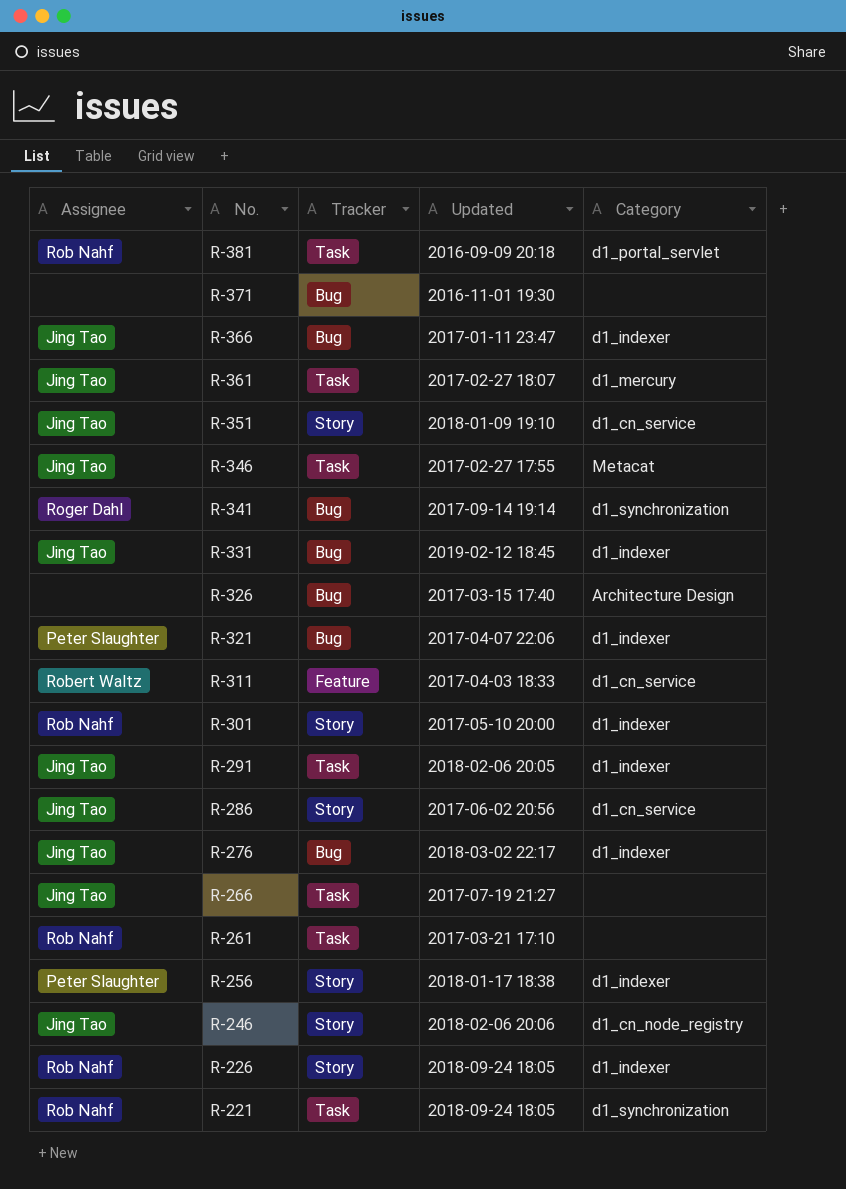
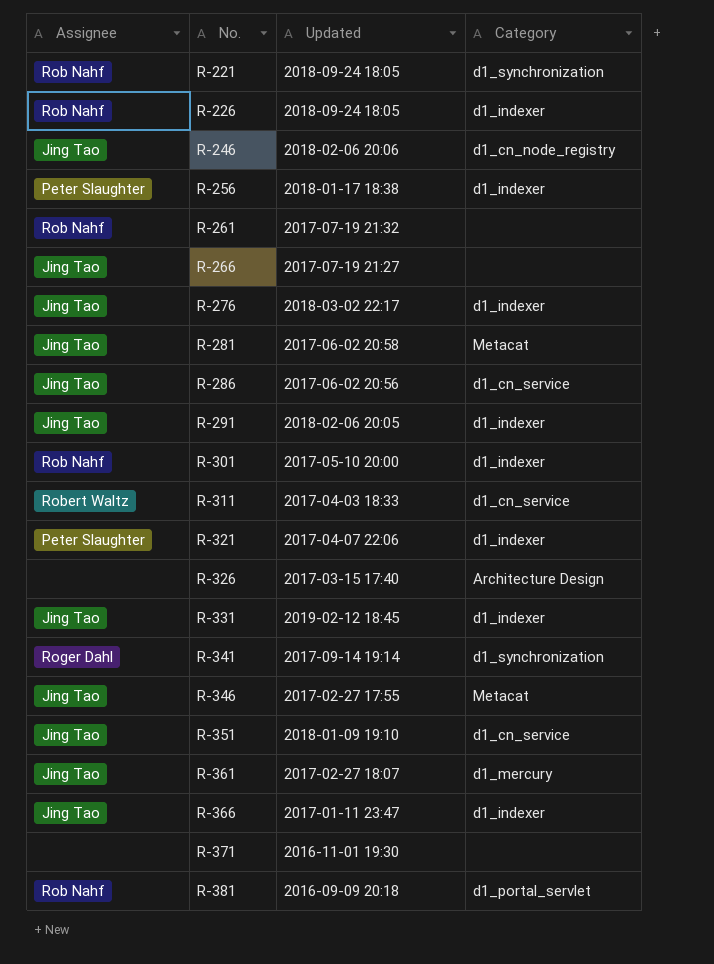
row order: No. descending -> No. ascending
column Tracker | position: 3 -> none
R-261 | Updated: 2017-03-21 17:10 -> 2017-07-19 21:32
row R-281: none -> Jing Tao | 2017-06-02 20:58 | Metacat

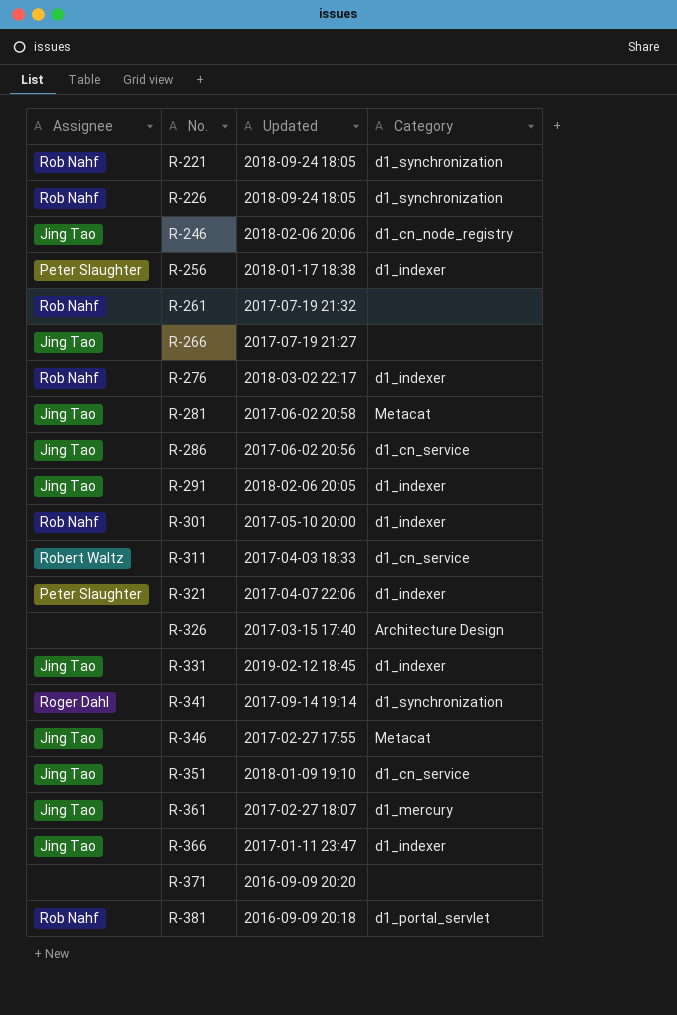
R-226 | Category: d1_indexer -> d1_synchronization
R-276 | Assignee: Jing Tao -> Rob Nahf
R-371 | Updated: 2016-11-01 19:30 -> 2016-09-09 20:20

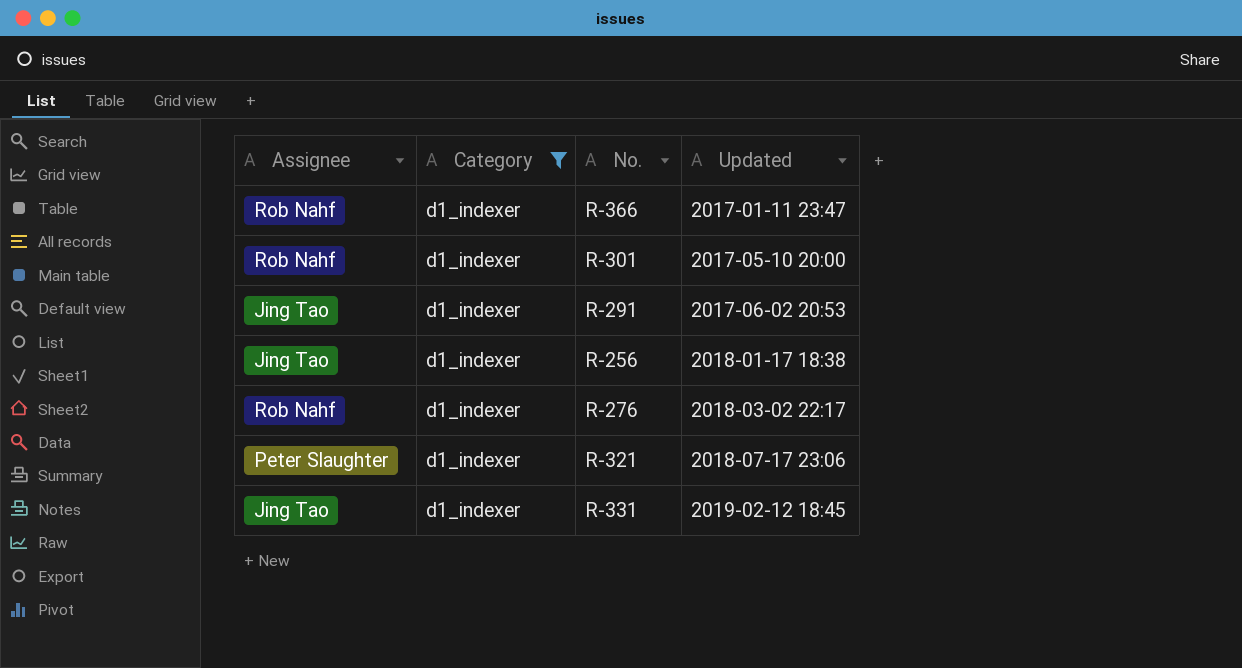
filter: none -> Category = d1_indexer
row order: No. ascending -> Updated ascending
column Category | position: 4 -> 2
R-366 | Assignee: Jing Tao -> Rob Nahf
R-291 | Updated: 2018-02-06 20:05 -> 2017-06-02 20:53
R-256 | Assignee: Peter Slaughter -> Jing Tao
R-321 | Updated: 2017-04-07 22:06 -> 2018-07-17 23:06

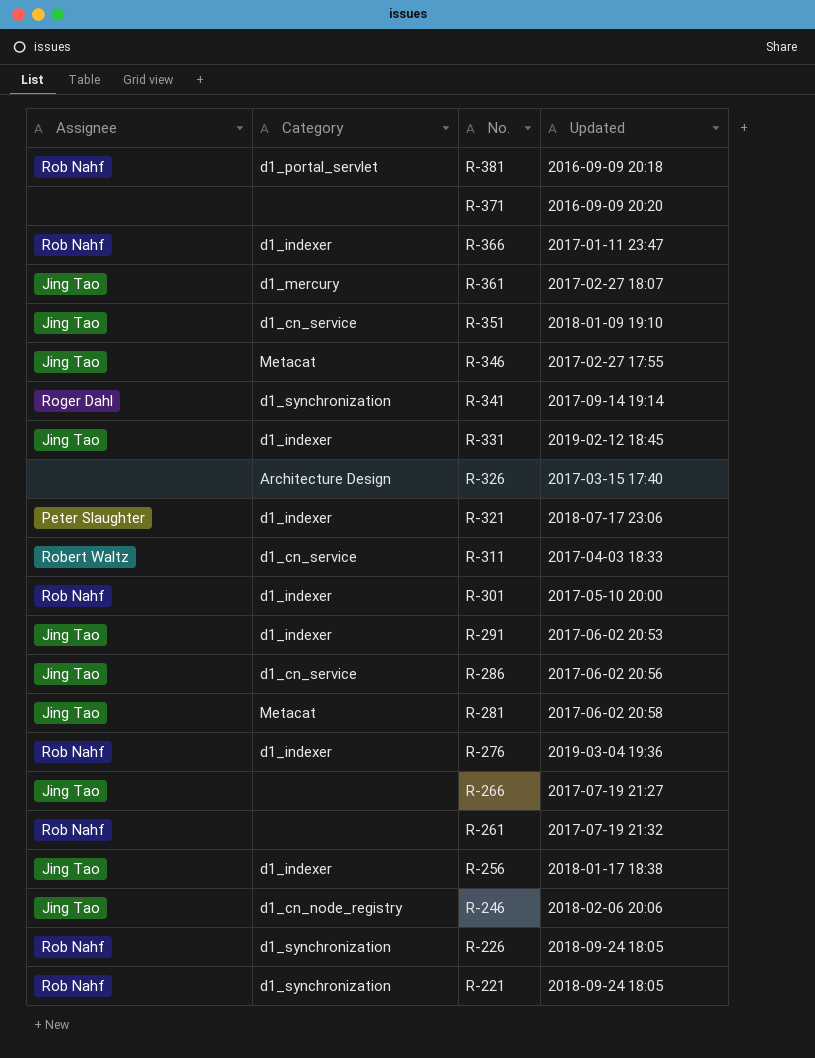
filter: Category = d1_indexer -> none
row order: Updated ascending -> No. descending
R-276 | Updated: 2018-03-02 22:17 -> 2019-03-04 19:36

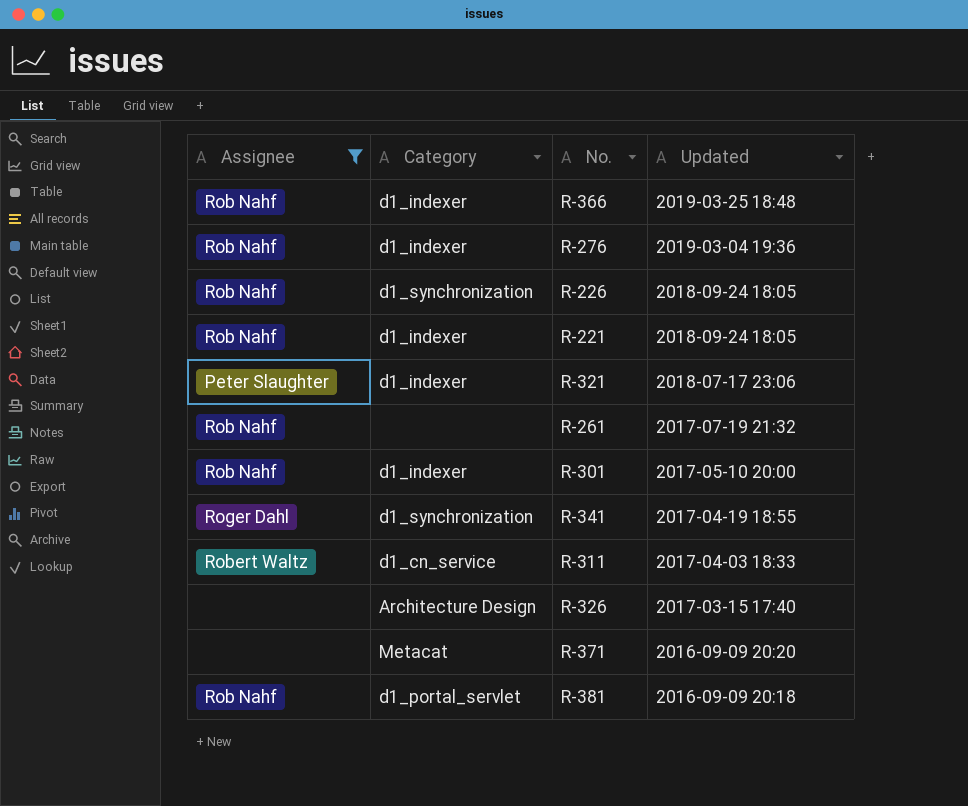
filter: none -> Assignee != Jing Tao
row order: No. descending -> Updated descending
R-366 | Updated: 2017-01-11 23:47 -> 2019-03-25 18:48
R-221 | Category: d1_synchronization -> d1_indexer
R-341 | Updated: 2017-09-14 19:14 -> 2017-04-19 18:55
R-371 | Category: none -> Metacat

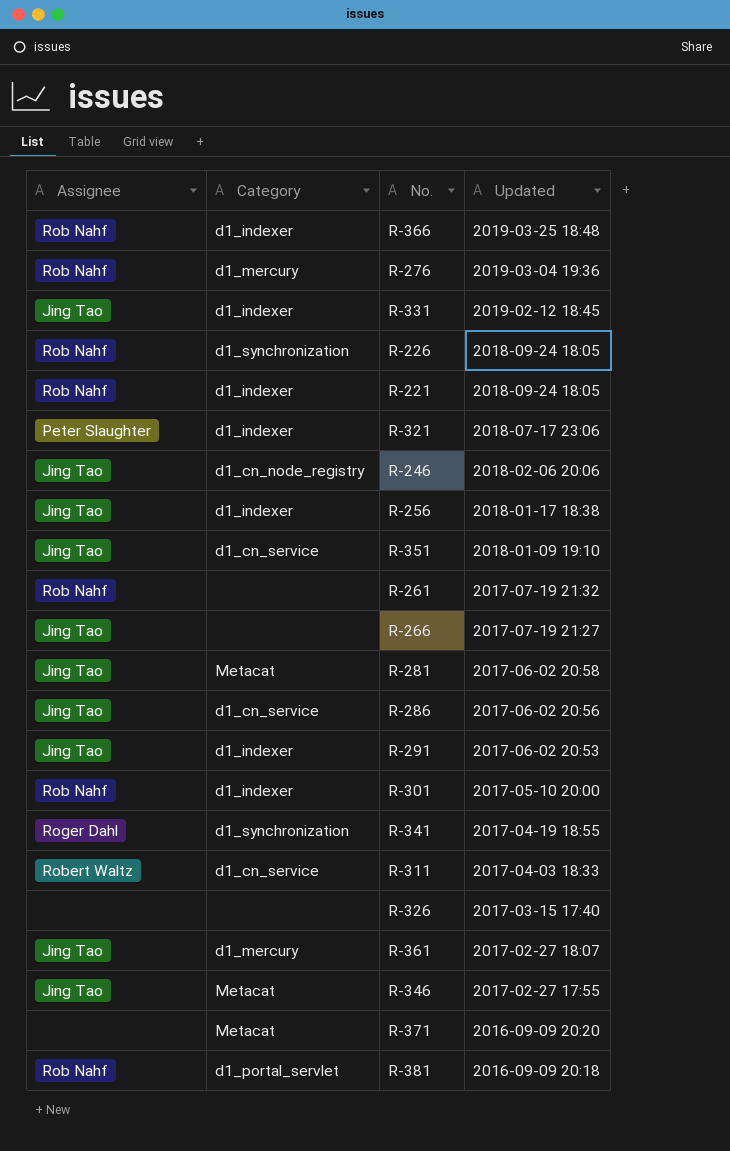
filter: Assignee != Jing Tao -> none
R-276 | Category: d1_indexer -> d1_mercury
R-326 | Category: Architecture Design -> none

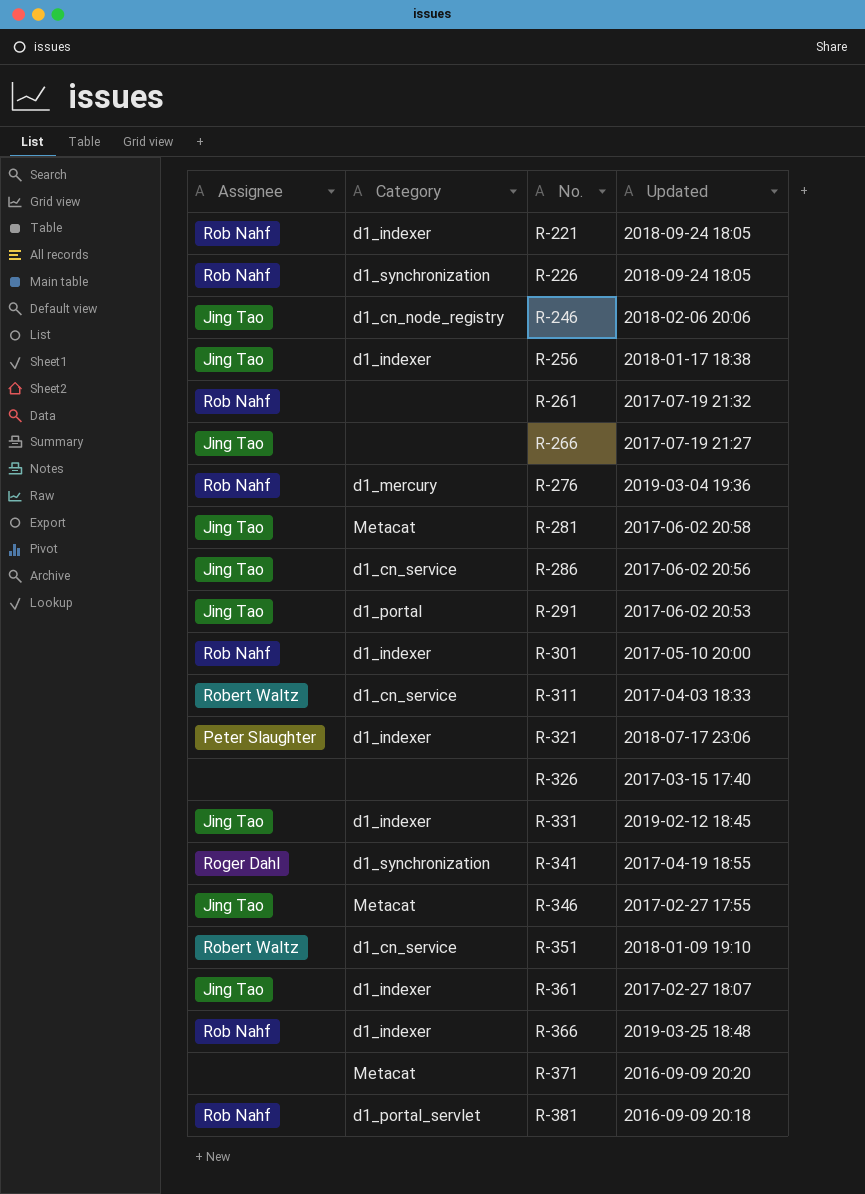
row order: Updated descending -> No. ascending
R-291 | Category: d1_indexer -> d1_portal
R-351 | Assignee: Jing Tao -> Robert Waltz
R-361 | Category: d1_mercury -> d1_indexer

